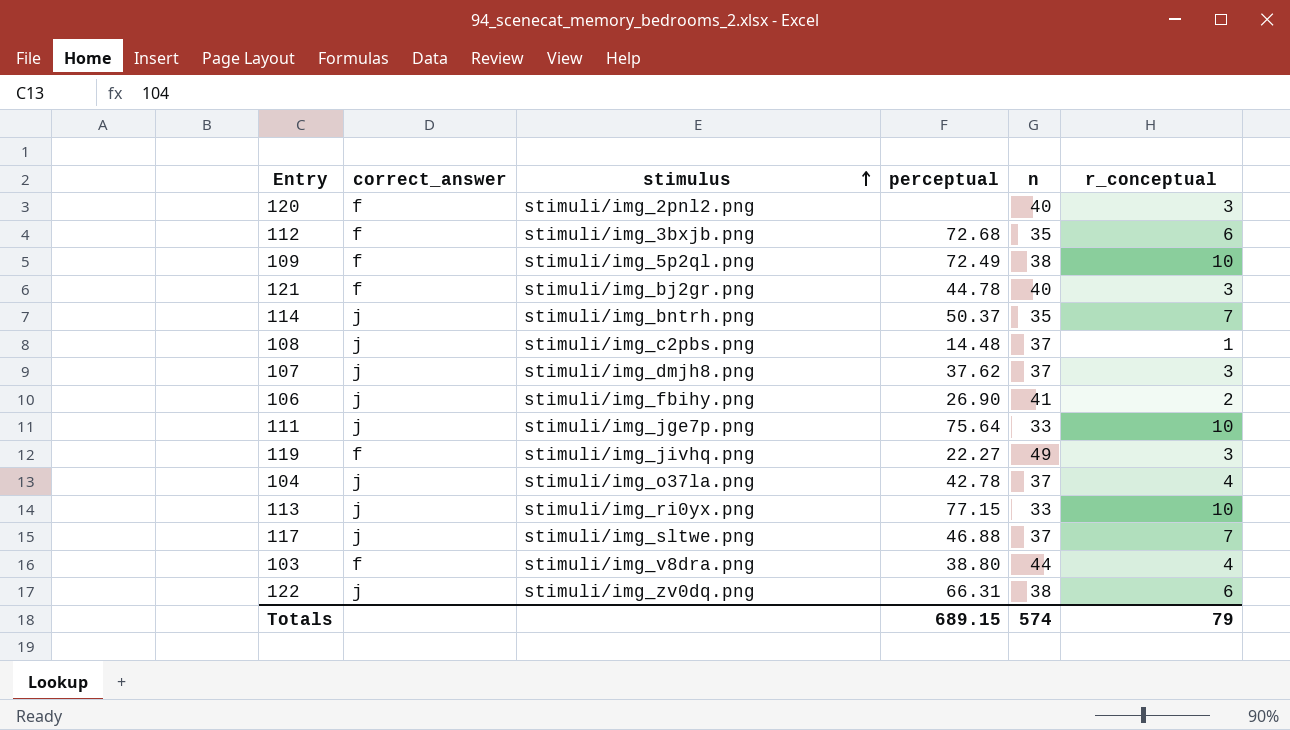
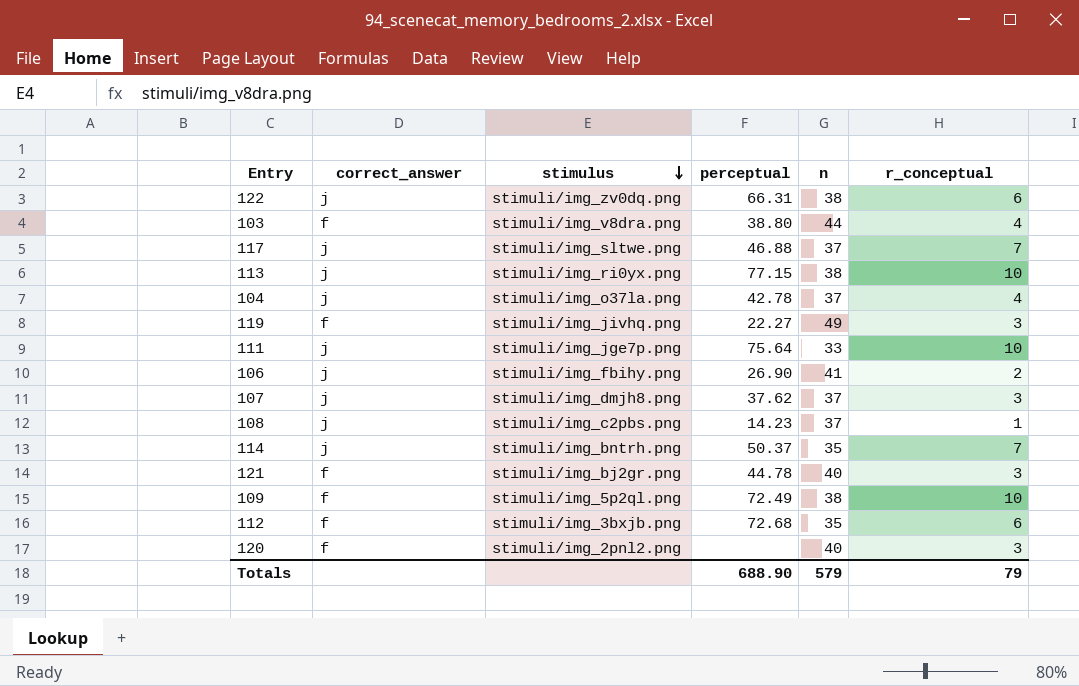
row order: stimulus ascending -> stimulus descending
113 | n: 33 -> 38
108 | perceptual: 14.48 -> 14.23
Totals | perceptual: 689.15 -> 688.90
Totals | n: 574 -> 579

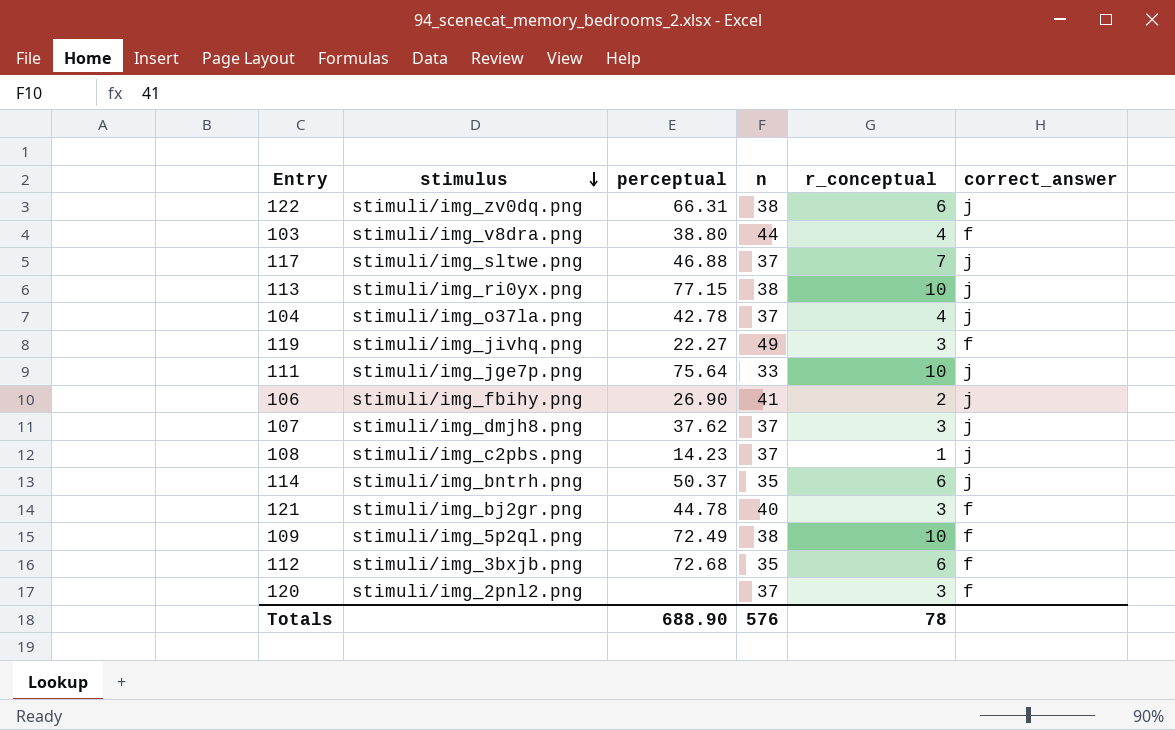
column correct_answer | position: 2 -> 6
114 | r_conceptual: 7 -> 6
120 | n: 40 -> 37
Totals | n: 579 -> 576
Totals | r_conceptual: 79 -> 78

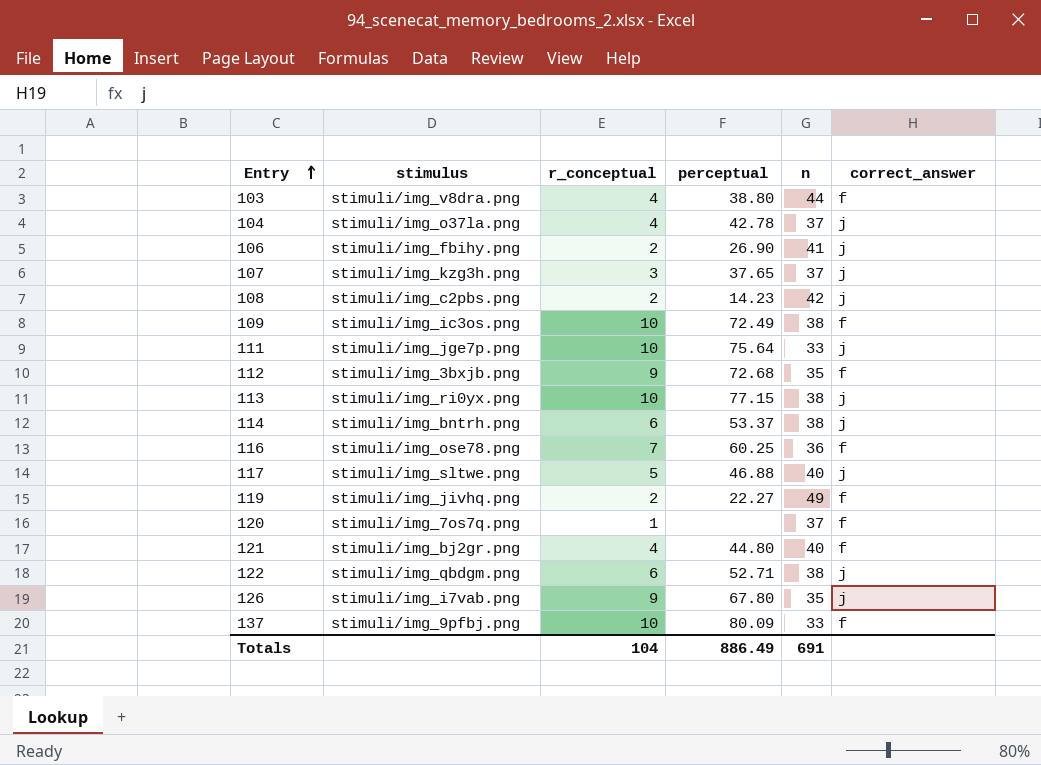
row order: stimulus descending -> Entry ascending
column r_conceptual | position: 5 -> 3
107 | stimulus: stimuli/img_dmjh8.png -> stimuli/img_kzg3h.png
107 | perceptual: 37.62 -> 37.65
108 | r_conceptual: 1 -> 2
108 | n: 37 -> 42
109 | stimulus: stimuli/img_5p2ql.png -> stimuli/img_ic3os.png
112 | r_conceptual: 6 -> 9
114 | perceptual: 50.37 -> 53.37
114 | n: 35 -> 38
row 116: none -> stimuli/img_ose78.png | 7 | 60.25 | 36 | f
117 | r_conceptual: 7 -> 5
117 | n: 37 -> 40
119 | r_conceptual: 3 -> 2
120 | stimulus: stimuli/img_2pnl2.png -> stimuli/img_7os7q.png
120 | r_conceptual: 3 -> 1
121 | r_conceptual: 3 -> 4
121 | perceptual: 44.78 -> 44.80
122 | stimulus: stimuli/img_zv0dq.png -> stimuli/img_qbdgm.png
122 | perceptual: 66.31 -> 52.71
row 126: none -> stimuli/img_i7vab.png | 9 | 67.80 | 35 | j
row 137: none -> stimuli/img_9pfbj.png | 10 | 80.09 | 33 | f
Totals | r_conceptual: 78 -> 104
Totals | perceptual: 688.90 -> 886.49
Totals | n: 576 -> 691

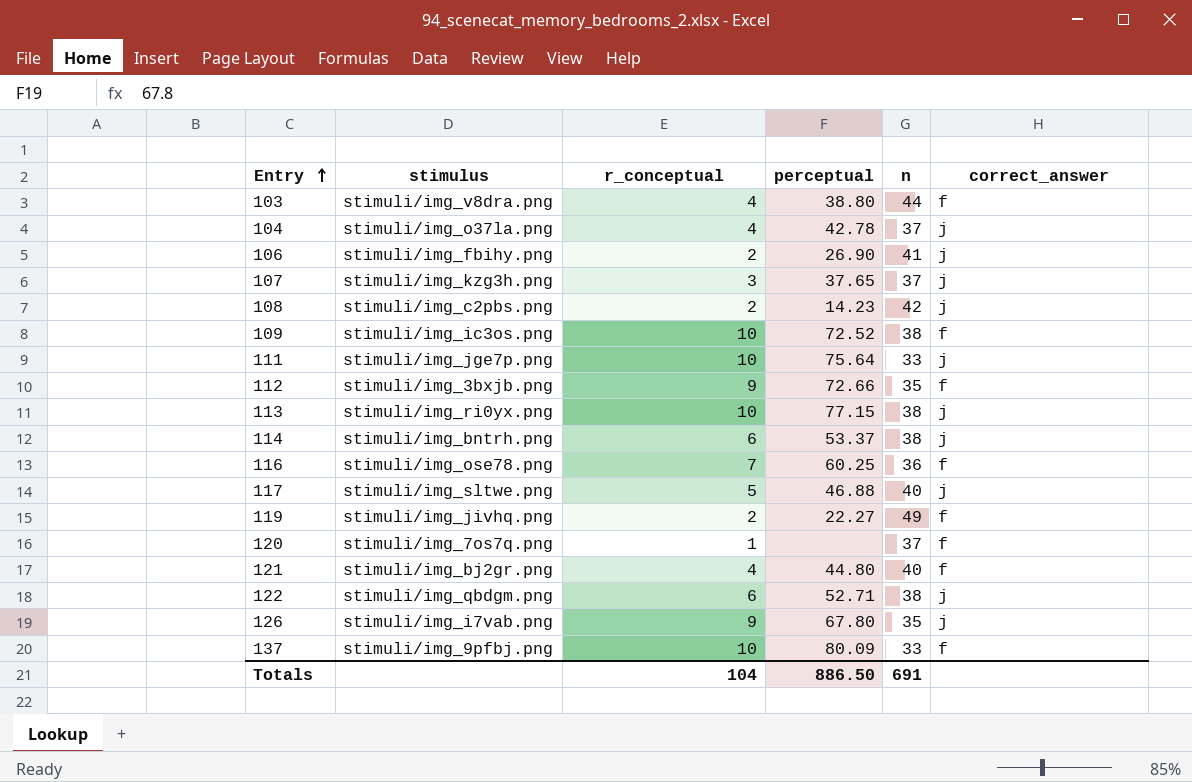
109 | perceptual: 72.49 -> 72.52
112 | perceptual: 72.68 -> 72.66
Totals | perceptual: 886.49 -> 886.50

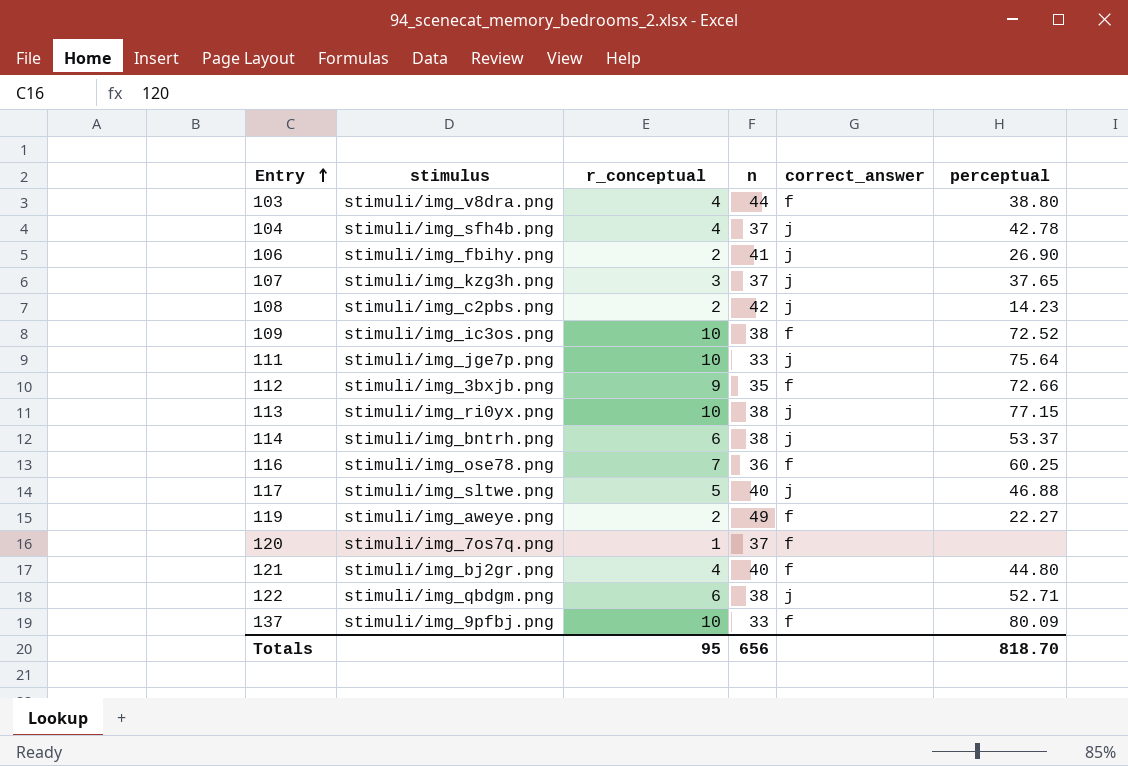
column perceptual | position: 4 -> 6
row 126: stimuli/img_i7vab.png | 9 | 67.80 | 35 | j -> none
104 | stimulus: stimuli/img_o37la.png -> stimuli/img_sfh4b.png
119 | stimulus: stimuli/img_jivhq.png -> stimuli/img_aweye.png
Totals | r_conceptual: 104 -> 95
Totals | n: 691 -> 656
Totals | perceptual: 886.50 -> 818.70

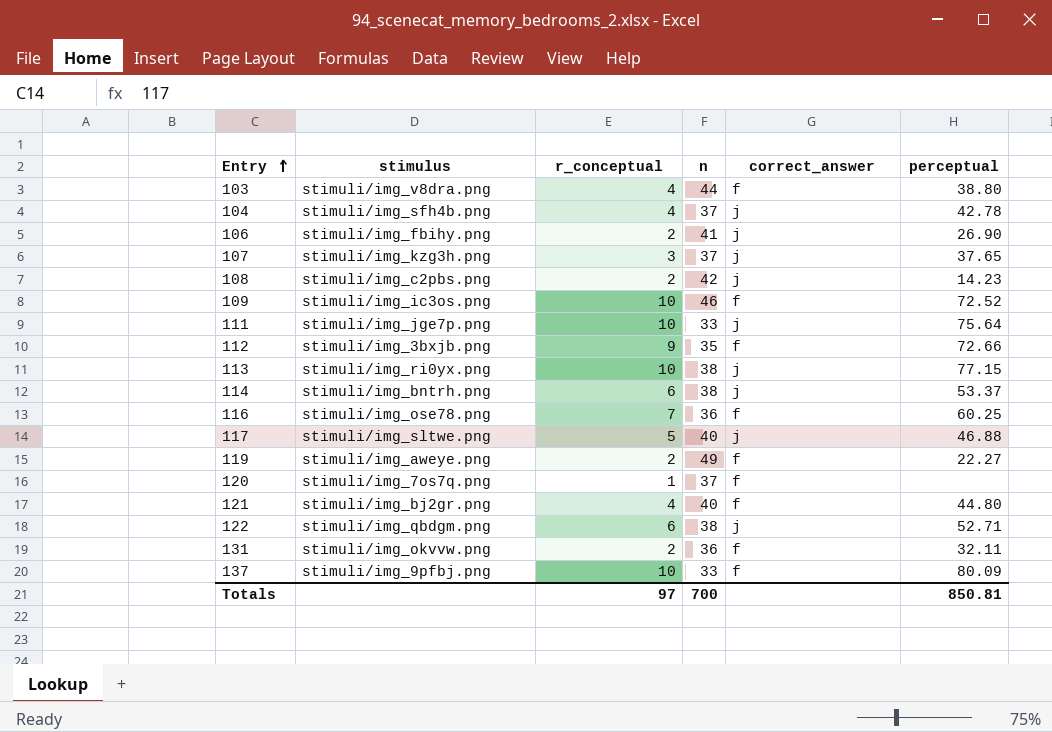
109 | n: 38 -> 46
row 131: none -> stimuli/img_okvvw.png | 2 | 36 | f | 32.11
Totals | r_conceptual: 95 -> 97
Totals | n: 656 -> 700
Totals | perceptual: 818.70 -> 850.81

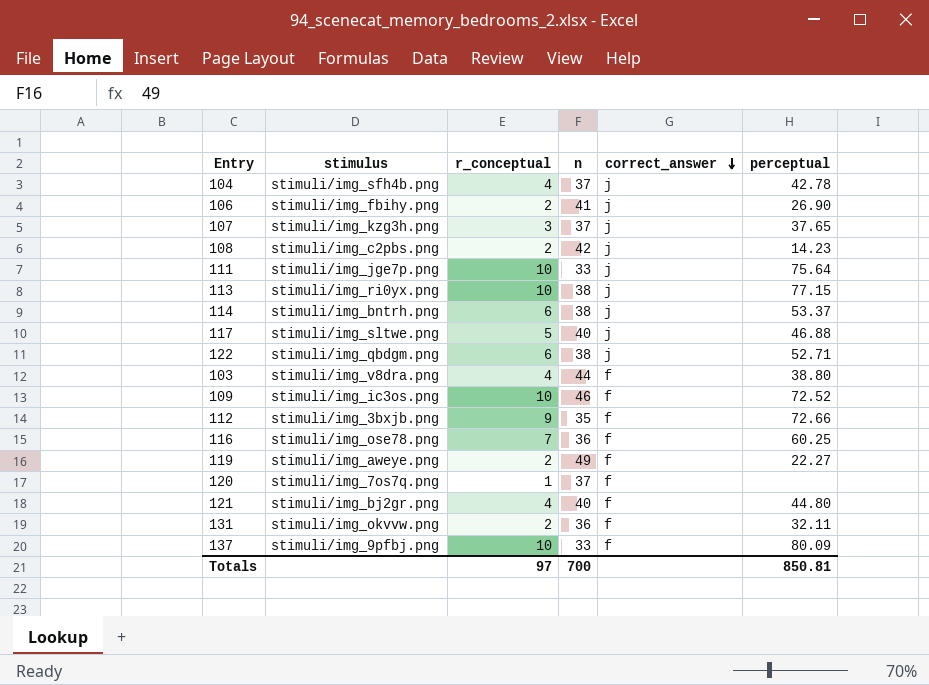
row order: Entry ascending -> correct_answer descending

